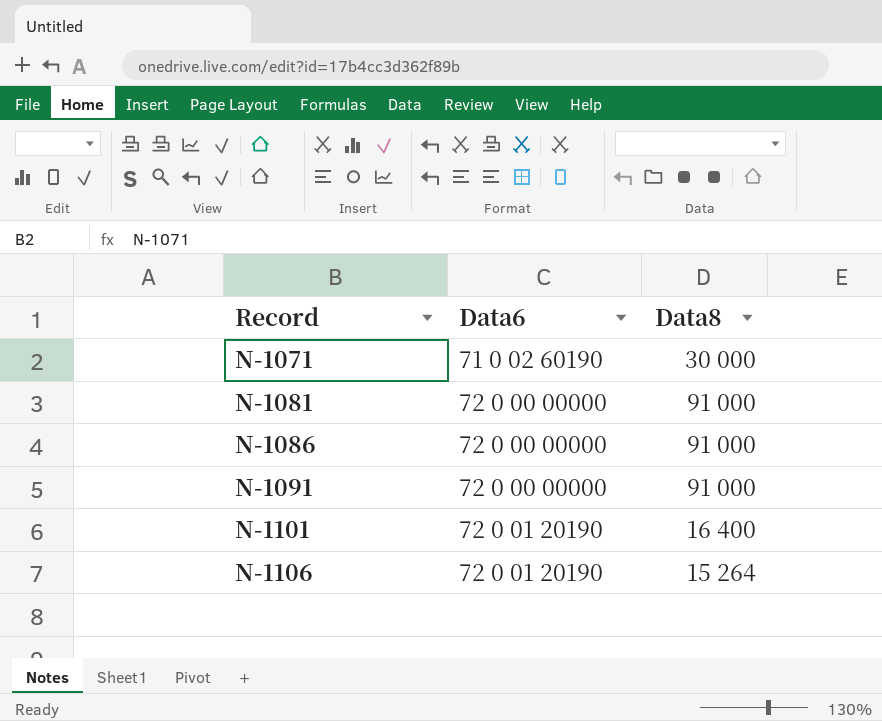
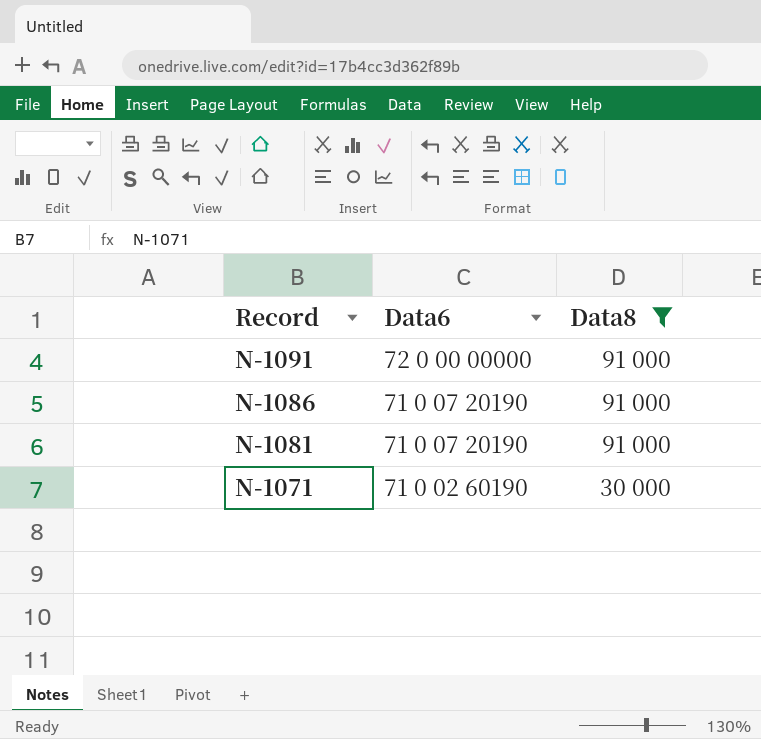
filter: none -> Data8 >= 30 000
row order: Record ascending -> Record descending
N-1086 | Data6: 72 0 00 00000 -> 71 0 07 20190
N-1081 | Data6: 72 0 00 00000 -> 71 0 07 20190

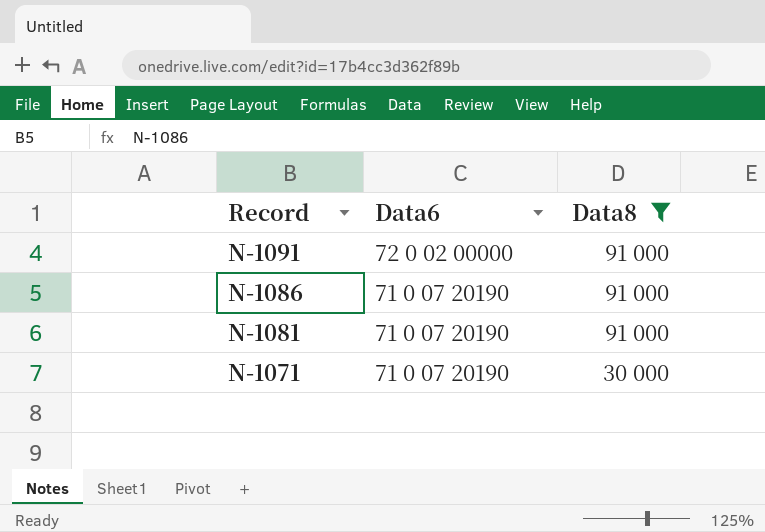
N-1091 | Data6: 72 0 00 00000 -> 72 0 02 00000
N-1071 | Data6: 71 0 02 60190 -> 71 0 07 20190

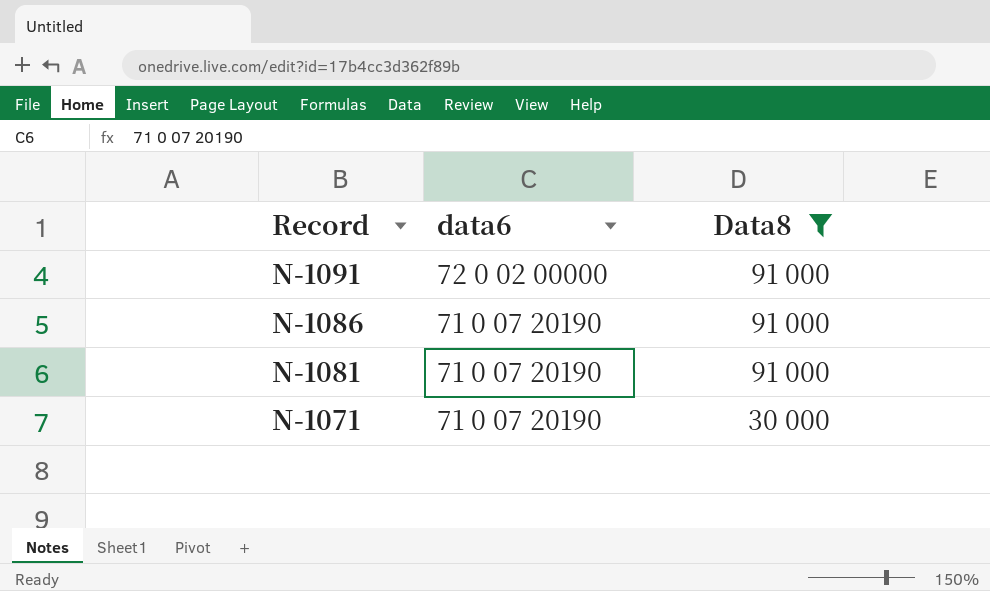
column name: Data6 -> data6

